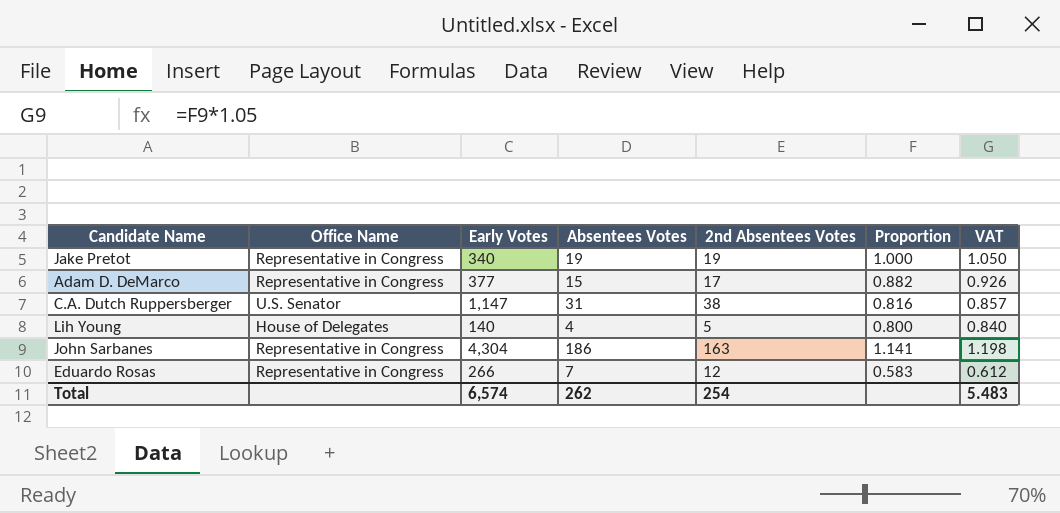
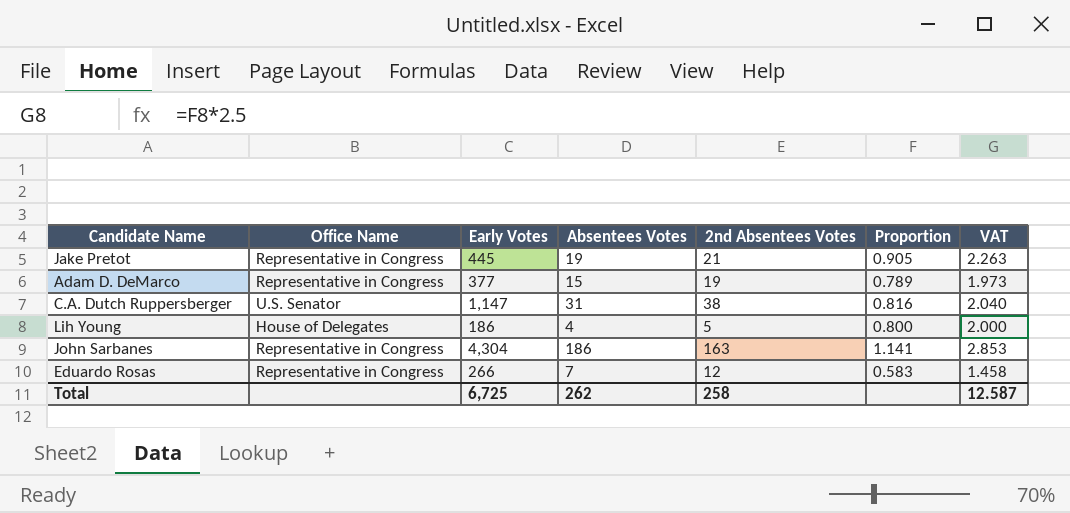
column VAT | formula: [Proportion] * 1.05 -> [Proportion] * 2.5
Jake Pretot | Early Votes: 340 -> 445
Jake Pretot | 2nd Absentees Votes: 19 -> 21
Jake Pretot | Proportion: 1.000 -> 0.905
Adam D. DeMarco | 2nd Absentees Votes: 17 -> 19
Adam D. DeMarco | Proportion: 0.882 -> 0.789
Lih Young | Early Votes: 140 -> 186
Total | Early Votes: 6,574 -> 6,725
Total | 2nd Absentees Votes: 254 -> 258
Total | VAT: 5.483 -> 12.587

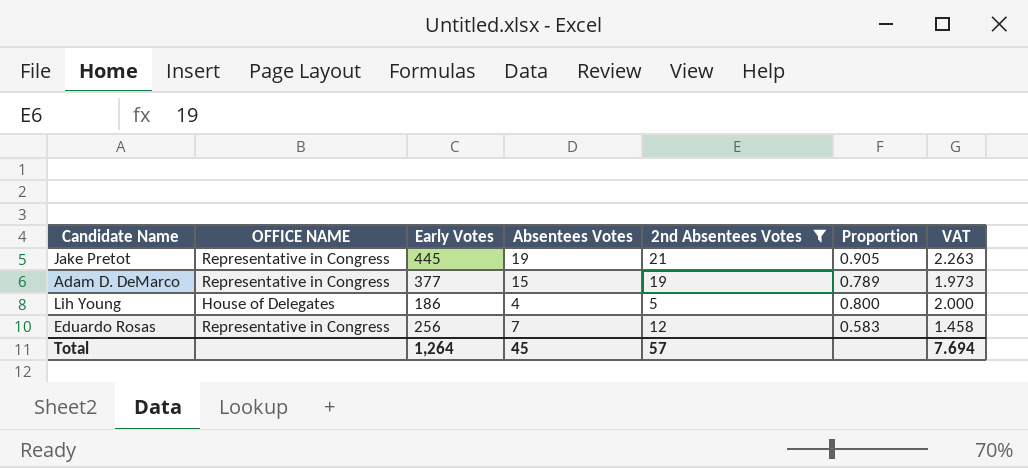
filter: none -> 2nd Absentees Votes <= 21
column name: Office Name -> OFFICE NAME
Eduardo Rosas | Early Votes: 266 -> 256
Total | Early Votes: 6,725 -> 1,264
Total | Absentees Votes: 262 -> 45
Total | 2nd Absentees Votes: 258 -> 57
Total | VAT: 12.587 -> 7.694

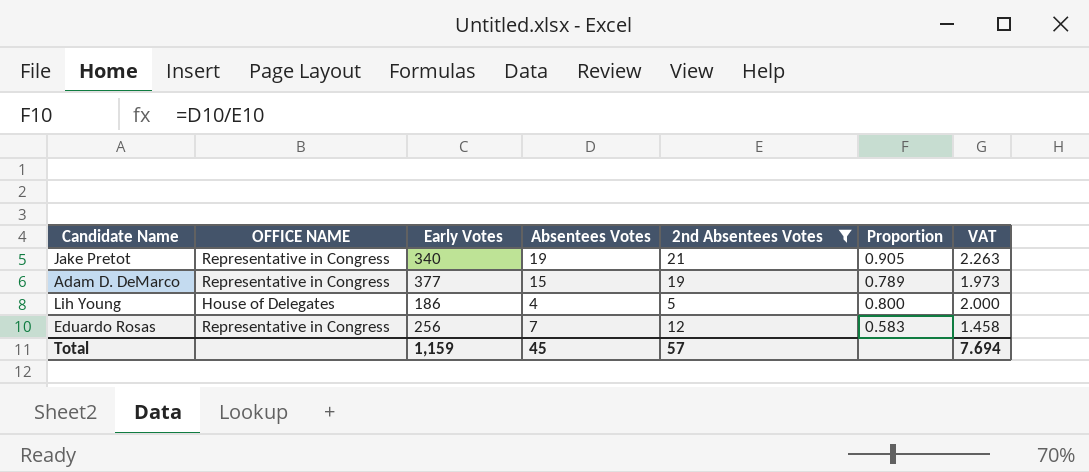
Jake Pretot | Early Votes: 445 -> 340
Total | Early Votes: 1,264 -> 1,159

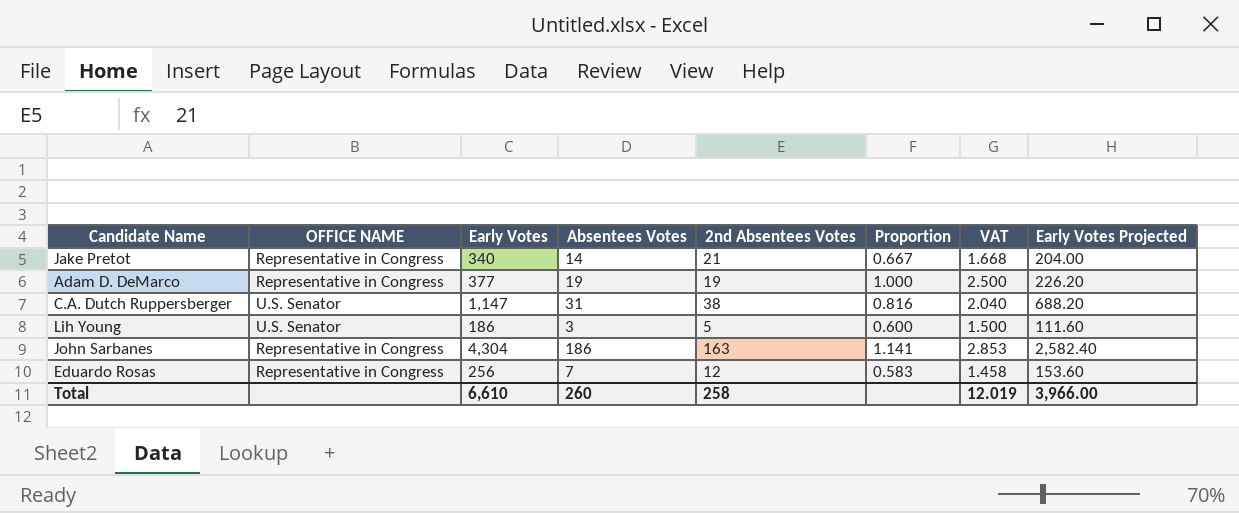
filter: 2nd Absentees Votes <= 21 -> none
column Early Votes Projected | formula: none -> [Early Votes] * 0.6
Jake Pretot | Absentees Votes: 19 -> 14
Jake Pretot | Proportion: 0.905 -> 0.667
Jake Pretot | VAT: 2.263 -> 1.668
Adam D. DeMarco | Absentees Votes: 15 -> 19
Adam D. DeMarco | Proportion: 0.789 -> 1.000
Adam D. DeMarco | VAT: 1.973 -> 2.500
Lih Young | OFFICE NAME: House of Delegates -> U.S. Senator
Lih Young | Absentees Votes: 4 -> 3
Lih Young | Proportion: 0.800 -> 0.600
Lih Young | VAT: 2.000 -> 1.500
Total | Early Votes: 1,159 -> 6,610
Total | Absentees Votes: 45 -> 260
Total | 2nd Absentees Votes: 57 -> 258
Total | VAT: 7.694 -> 12.019

